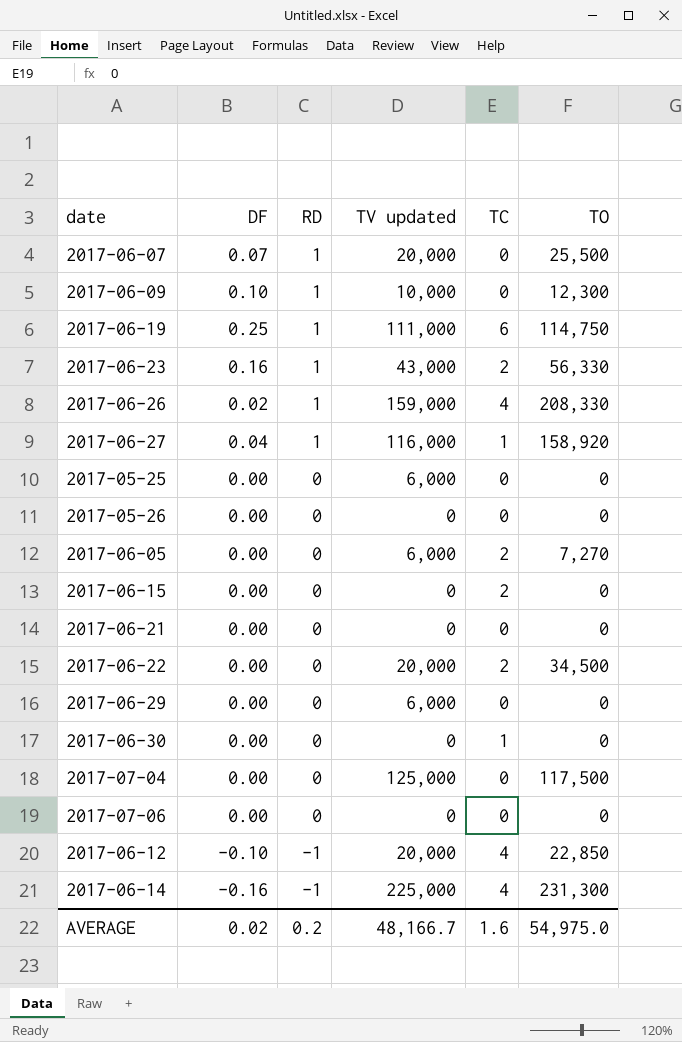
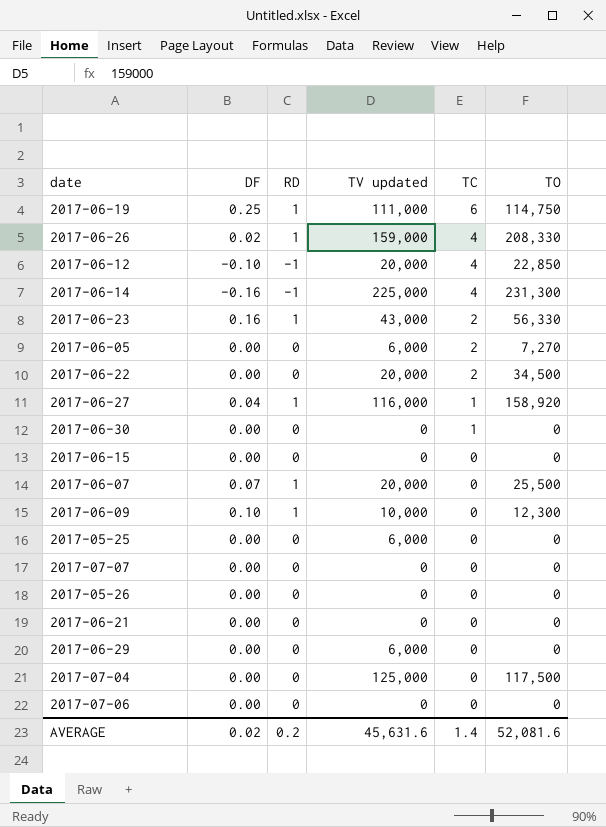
row order: RD descending -> TC descending
2017-06-15 | TC: 2 -> 0
row 2017-07-07: none -> 0.00 | 0 | 0 | 0 | 0
AVERAGE | TV updated: 48,166.7 -> 45,631.6
AVERAGE | TC: 1.6 -> 1.4
AVERAGE | TO: 54,975.0 -> 52,081.6

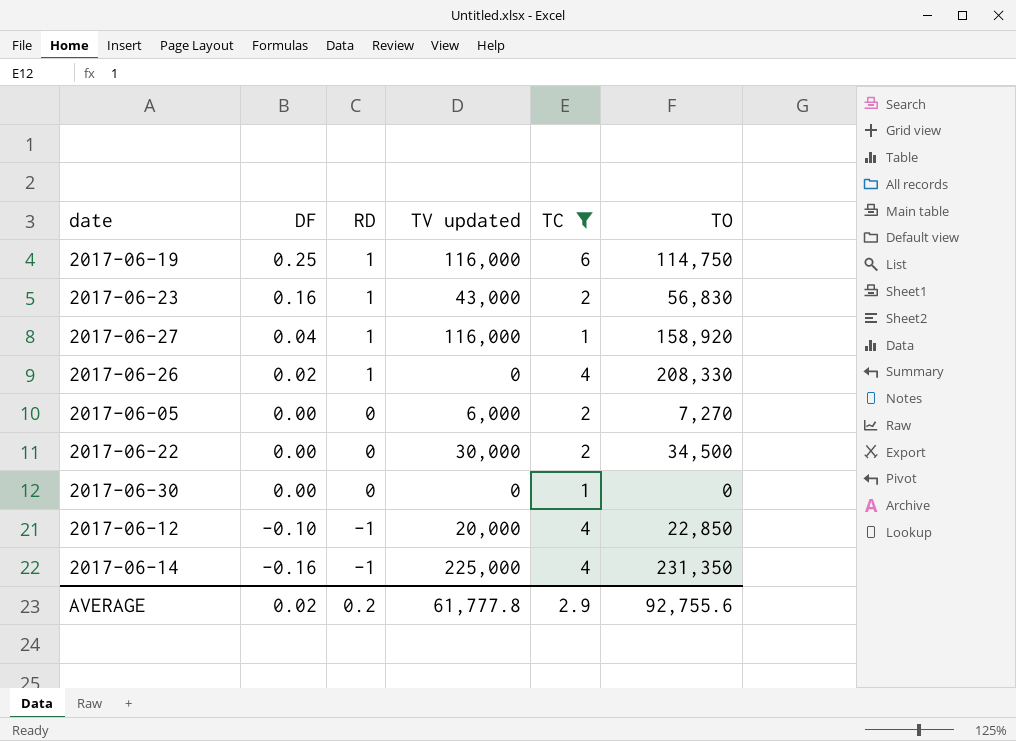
filter: none -> TC != 0
row order: TC descending -> DF descending
2017-06-19 | TV updated: 111,000 -> 116,000
2017-06-23 | TO: 56,330 -> 56,830
2017-06-26 | TV updated: 159,000 -> 0
2017-06-22 | TV updated: 20,000 -> 30,000
2017-06-14 | TO: 231,300 -> 231,350
AVERAGE | TV updated: 45,631.6 -> 61,777.8
AVERAGE | TC: 1.4 -> 2.9
AVERAGE | TO: 52,081.6 -> 92,755.6

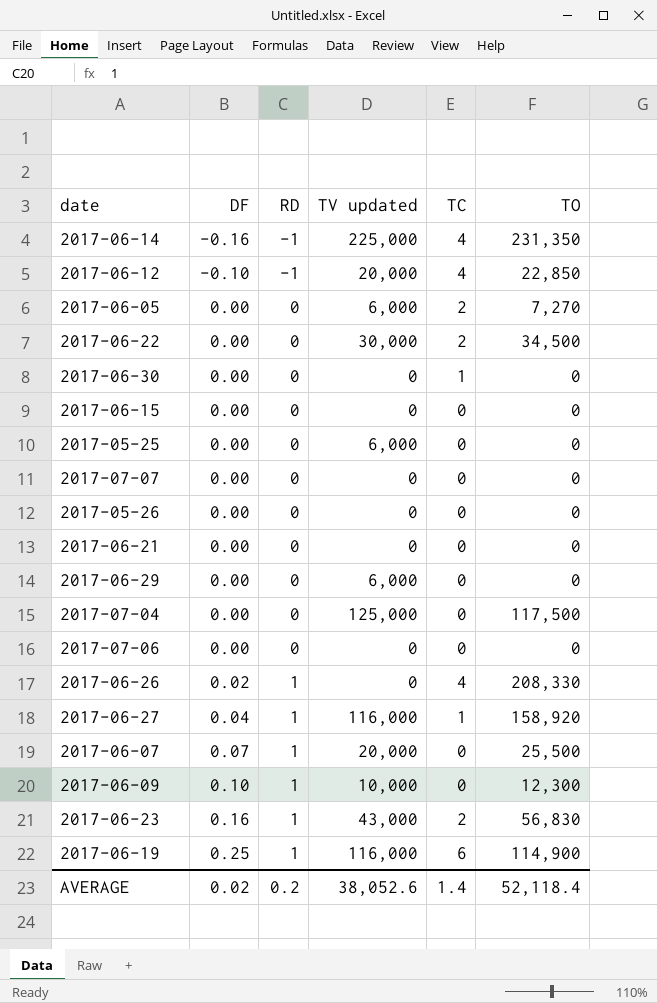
filter: TC != 0 -> none
row order: DF descending -> DF ascending
2017-06-19 | TO: 114,750 -> 114,900
AVERAGE | TV updated: 61,777.8 -> 38,052.6
AVERAGE | TC: 2.9 -> 1.4
AVERAGE | TO: 92,755.6 -> 52,118.4

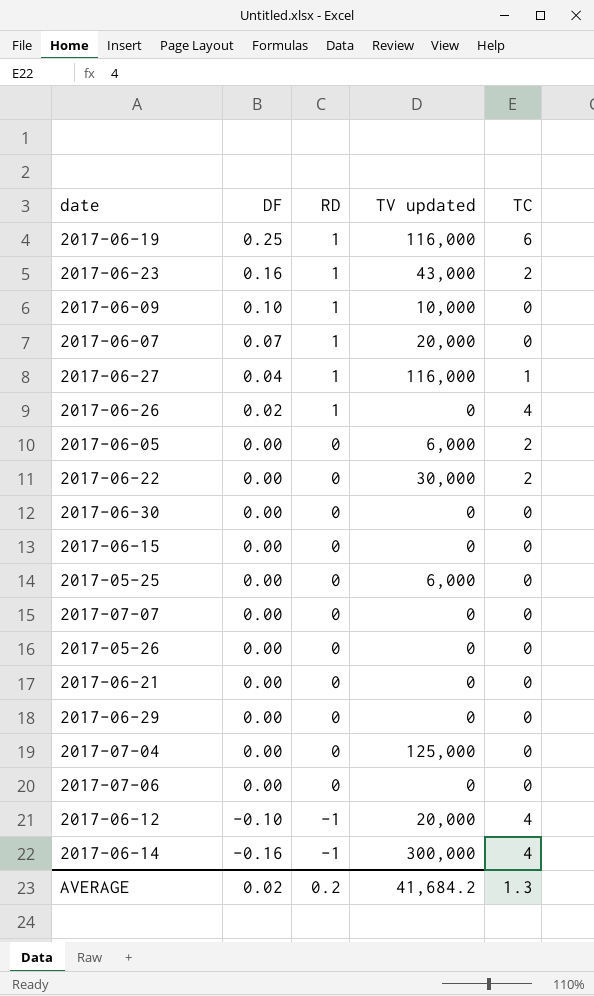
row order: DF ascending -> DF descending
column TO | position: 6 -> none
2017-06-30 | TC: 1 -> 0
2017-06-29 | TV updated: 6,000 -> 0
2017-06-14 | TV updated: 225,000 -> 300,000
AVERAGE | TV updated: 38,052.6 -> 41,684.2
AVERAGE | TC: 1.4 -> 1.3

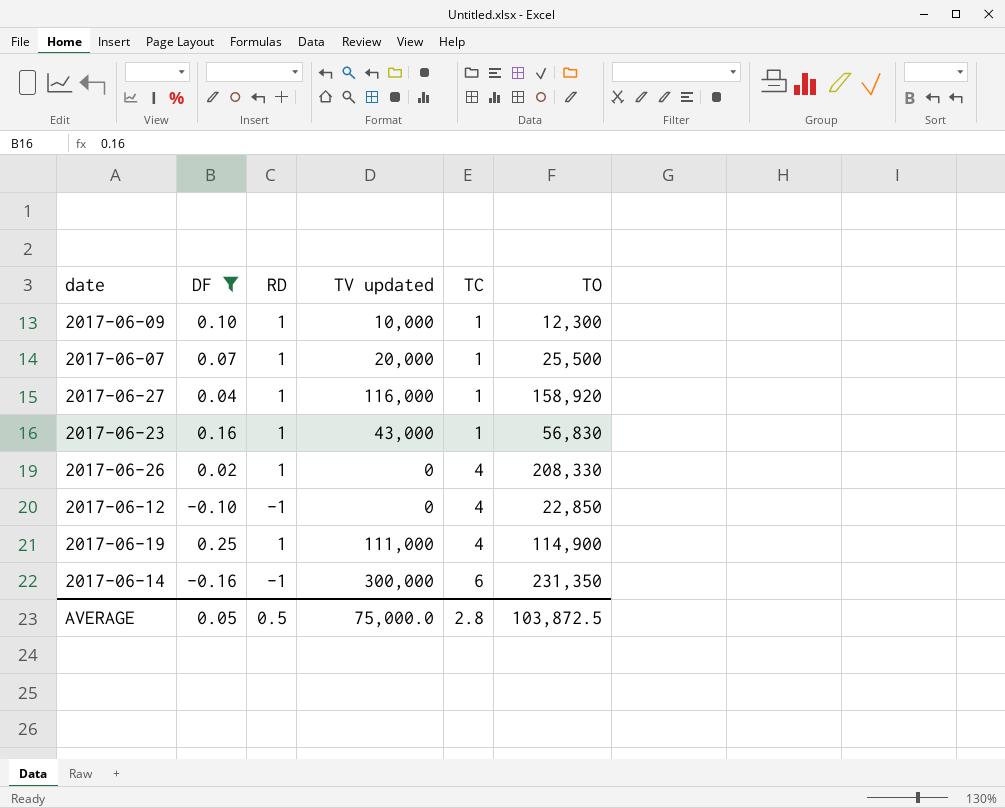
filter: none -> DF != 0.00
row order: DF descending -> TC ascending
column TO | position: none -> 6
2017-06-09 | TC: 0 -> 1
2017-06-07 | TC: 0 -> 1
2017-06-23 | TC: 2 -> 1
2017-06-12 | TV updated: 20,000 -> 0
2017-06-19 | TV updated: 116,000 -> 111,000
2017-06-19 | TC: 6 -> 4
2017-06-14 | TC: 4 -> 6
AVERAGE | DF: 0.02 -> 0.05
AVERAGE | RD: 0.2 -> 0.5
AVERAGE | TV updated: 41,684.2 -> 75,000.0
AVERAGE | TC: 1.3 -> 2.8

